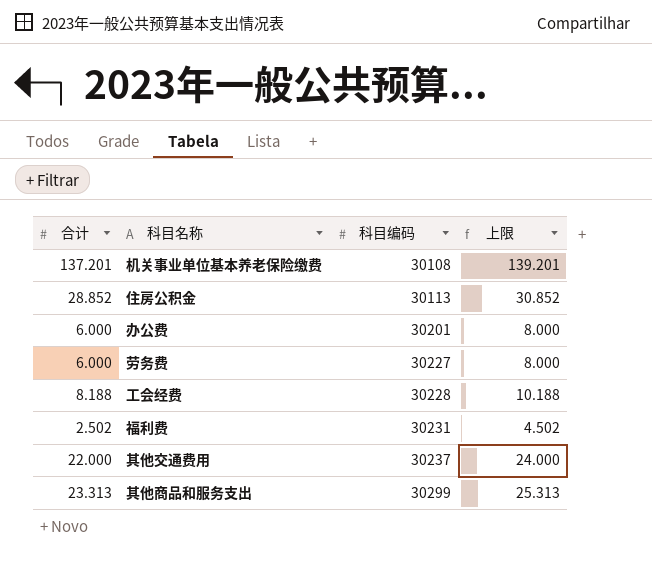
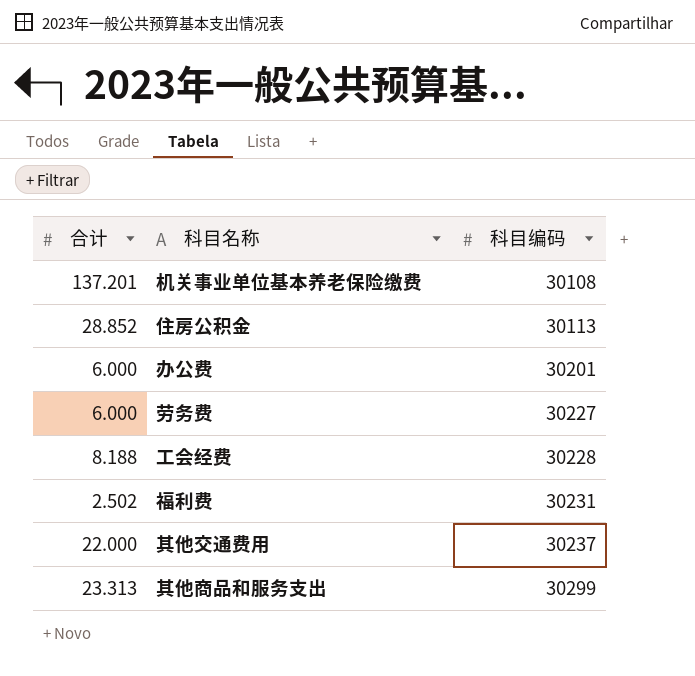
column 上限 | formula: [合计] + 2 -> none

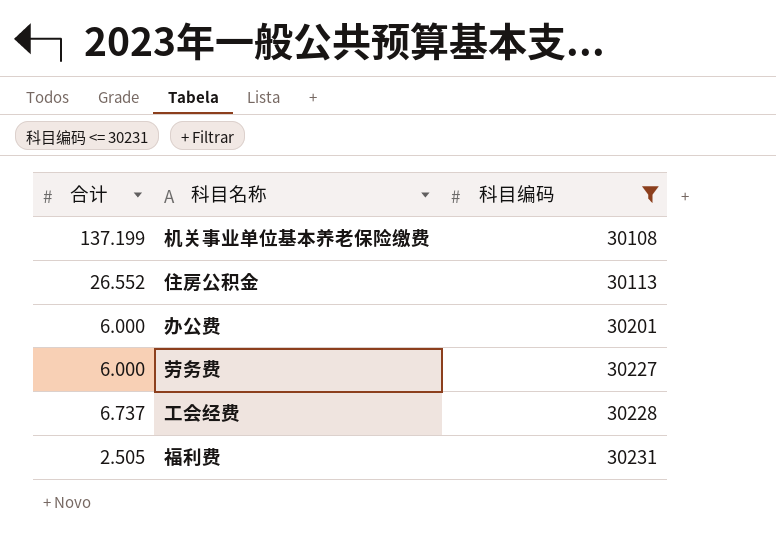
filter: none -> 科目编码 <= 30231
机关事业单位基本养老保险缴费 | 合计: 137.201 -> 137.199
住房公积金 | 合计: 28.852 -> 26.552
工会经费 | 合计: 8.188 -> 6.737
福利费 | 合计: 2.502 -> 2.505

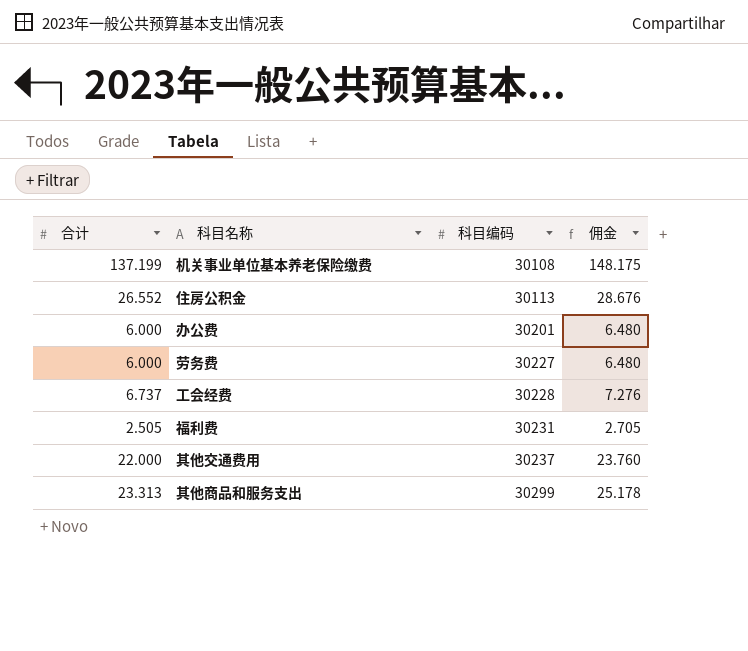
filter: 科目编码 <= 30231 -> none
column 佣金 | formula: none -> [合计] * 1.08

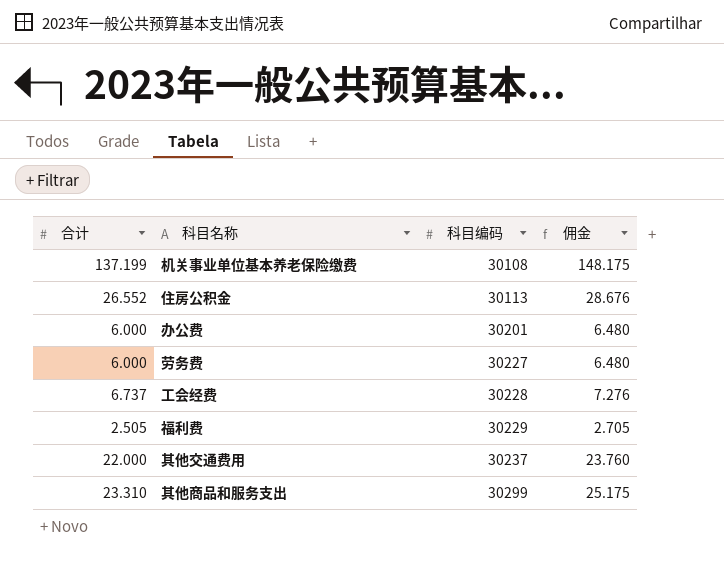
福利费 | 科目编码: 30231 -> 30229
其他商品和服务支出 | 合计: 23.313 -> 23.310
其他商品和服务支出 | 佣金: 25.178 -> 25.175

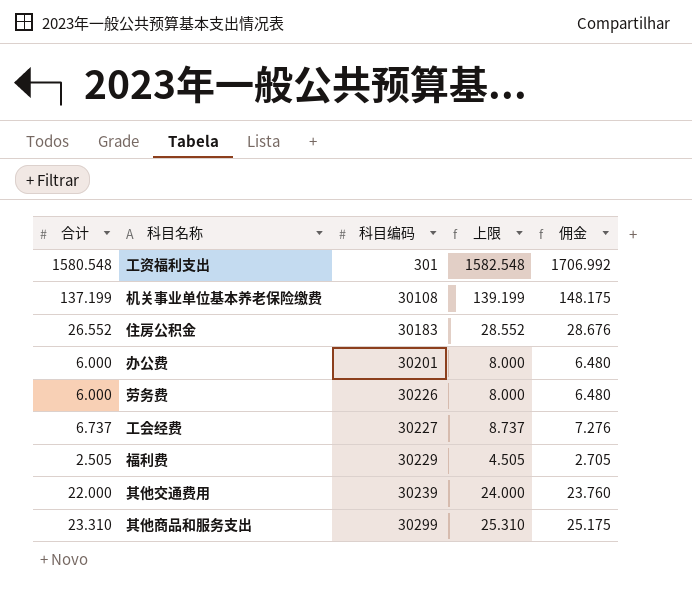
column 上限 | formula: none -> [合计] + 2
row 工资福利支出: none -> 1580.548 | 301 | 1582.548 | 1706.992
住房公积金 | 科目编码: 30113 -> 30183
劳务费 | 科目编码: 30227 -> 30226
工会经费 | 科目编码: 30228 -> 30227
其他交通费用 | 科目编码: 30237 -> 30239

